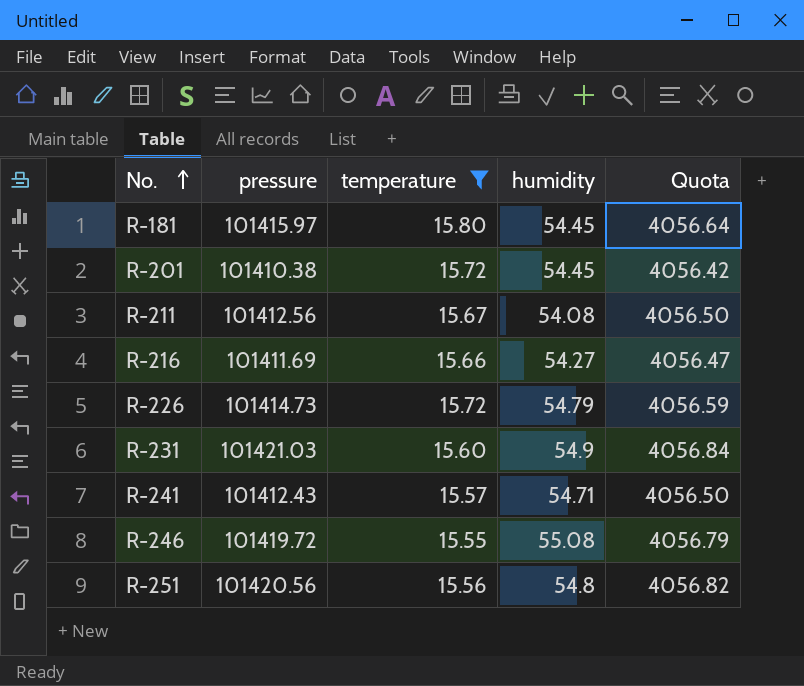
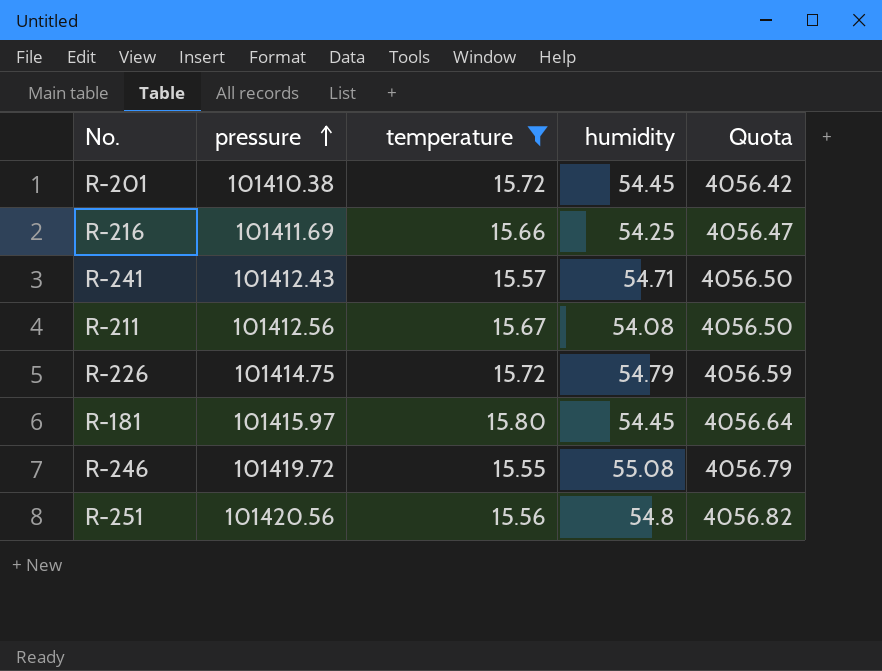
row order: No. ascending -> pressure ascending
row R-231: 101421.03 | 15.60 | 54.9 | 4056.84 -> none
R-216 | humidity: 54.27 -> 54.25
R-226 | pressure: 101414.73 -> 101414.75

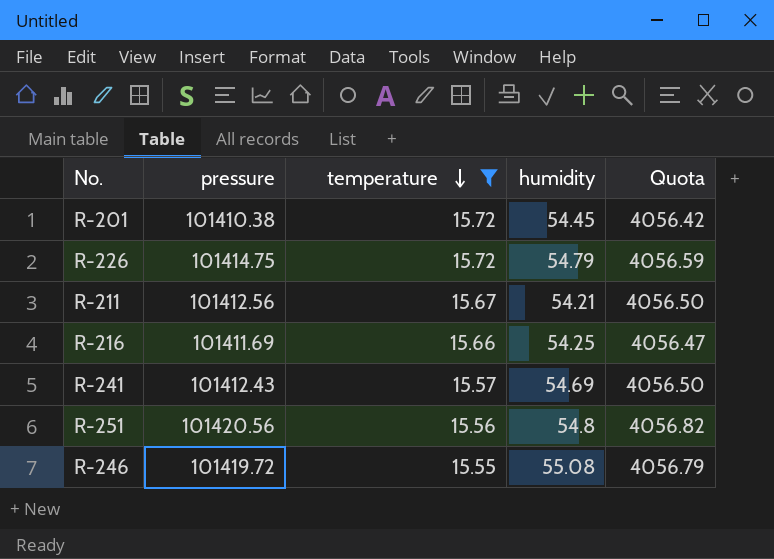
row order: pressure ascending -> temperature descending
row R-181: 101415.97 | 15.80 | 54.45 | 4056.64 -> none
R-211 | humidity: 54.08 -> 54.21
R-241 | humidity: 54.71 -> 54.69

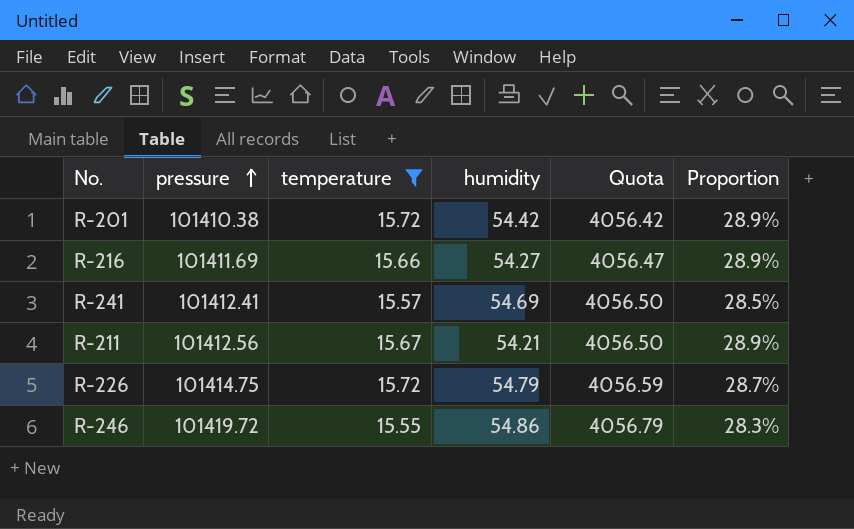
row order: temperature descending -> pressure ascending
column Proportion | formula: none -> [temperature] / [humidity]
row R-251: 101420.56 | 15.56 | 54.8 | 4056.82 -> none
R-201 | humidity: 54.45 -> 54.42
R-216 | humidity: 54.25 -> 54.27
R-241 | pressure: 101412.43 -> 101412.41
R-246 | humidity: 55.08 -> 54.86

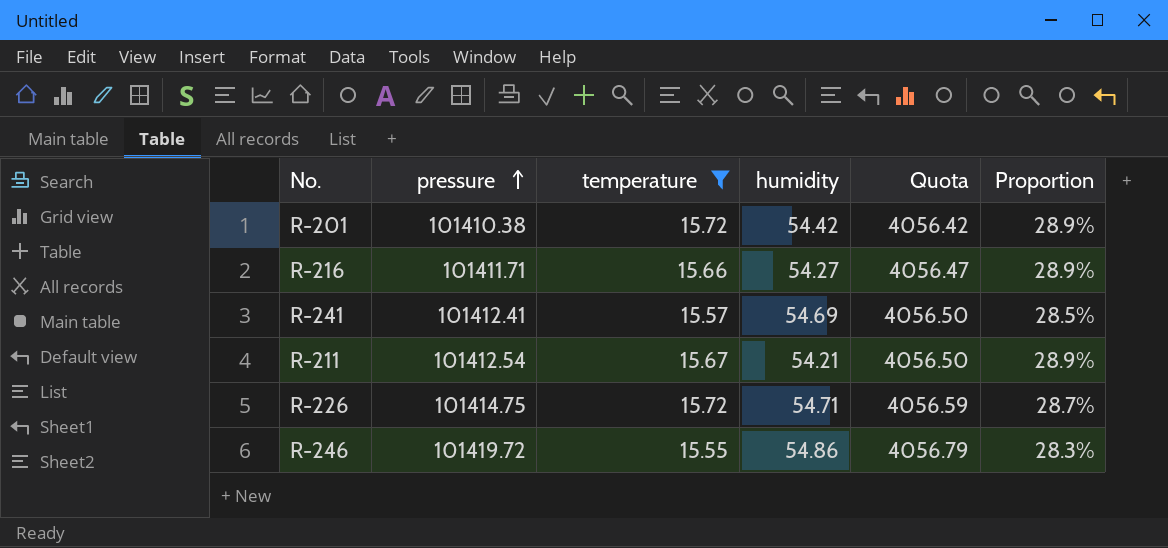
R-216 | pressure: 101411.69 -> 101411.71
R-211 | pressure: 101412.56 -> 101412.54
R-226 | humidity: 54.79 -> 54.71

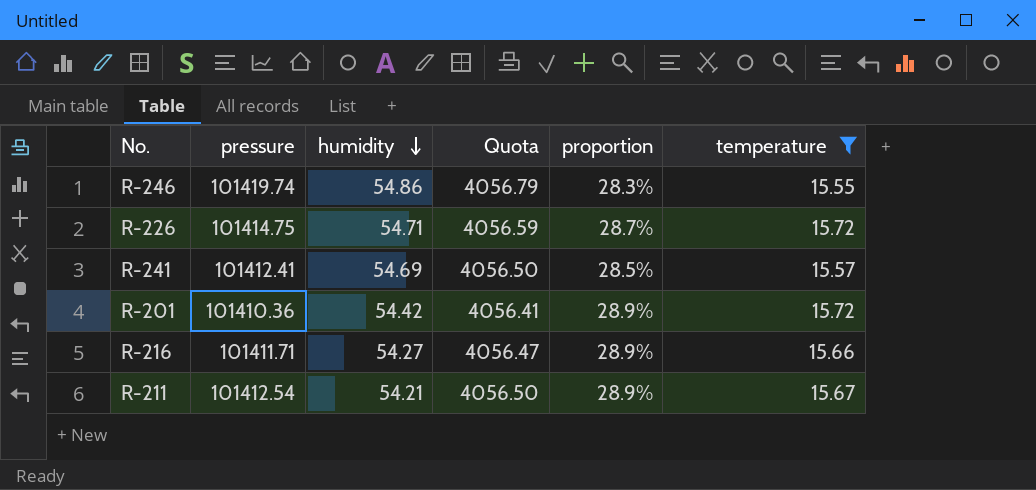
row order: pressure ascending -> humidity descending
column name: Proportion -> proportion
column temperature | position: 3 -> 6
R-246 | pressure: 101419.72 -> 101419.74
R-201 | pressure: 101410.38 -> 101410.36
R-201 | Quota: 4056.42 -> 4056.41

